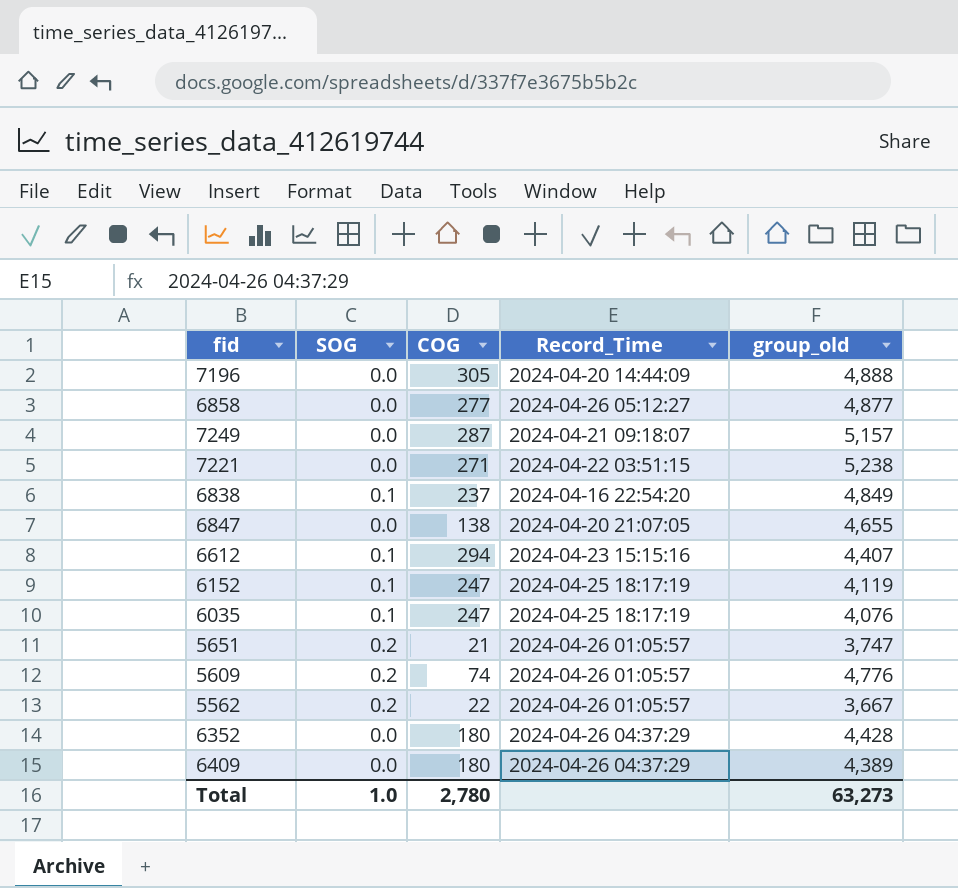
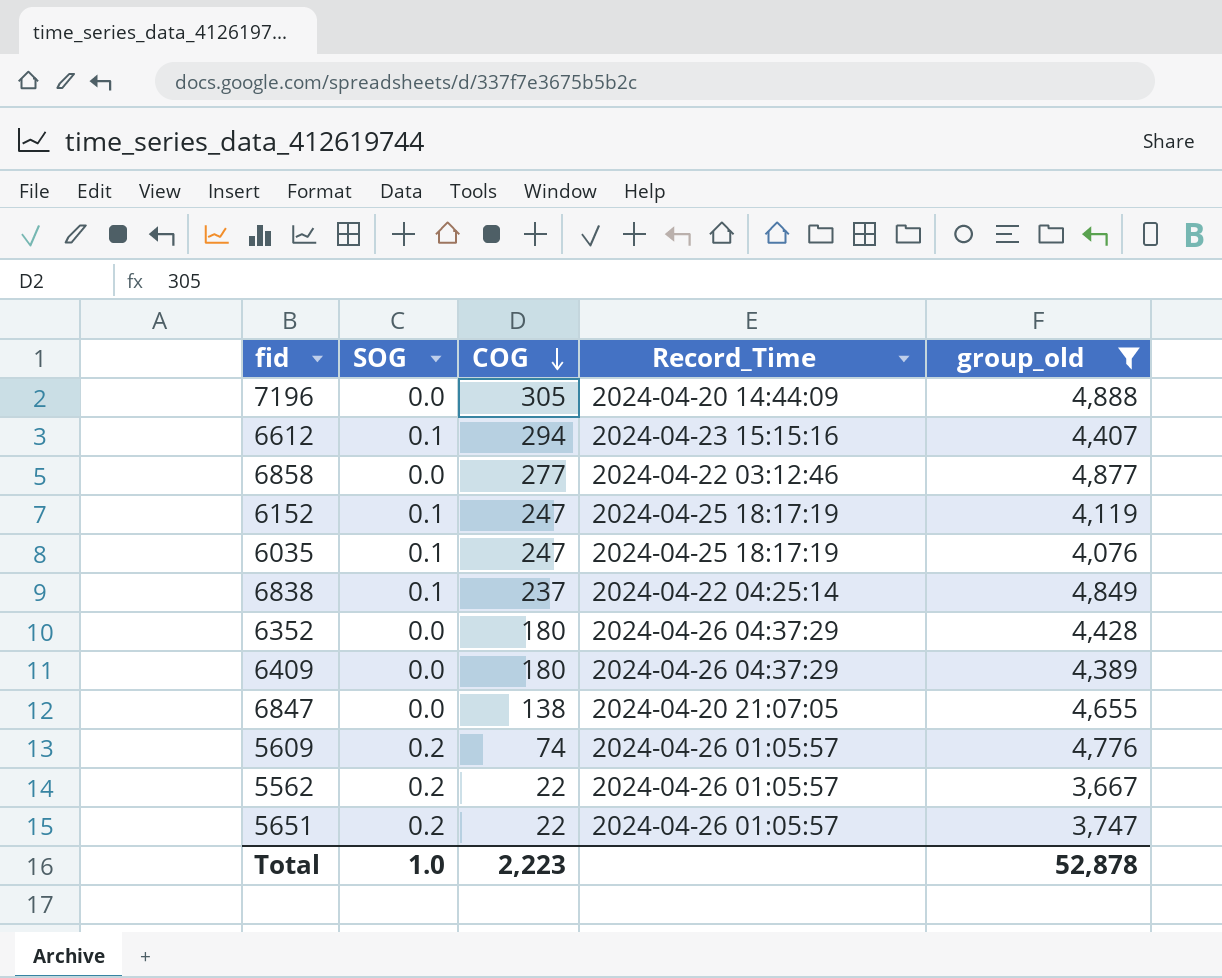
filter: none -> group_old <= 4,888
row order: none -> COG descending
6858 | Record_Time: 2024-04-26 05:12:27 -> 2024-04-22 03:12:46
6838 | Record_Time: 2024-04-16 22:54:20 -> 2024-04-22 04:25:14
5651 | COG: 21 -> 22
Total | COG: 2,780 -> 2,223
Total | group_old: 63,273 -> 52,878

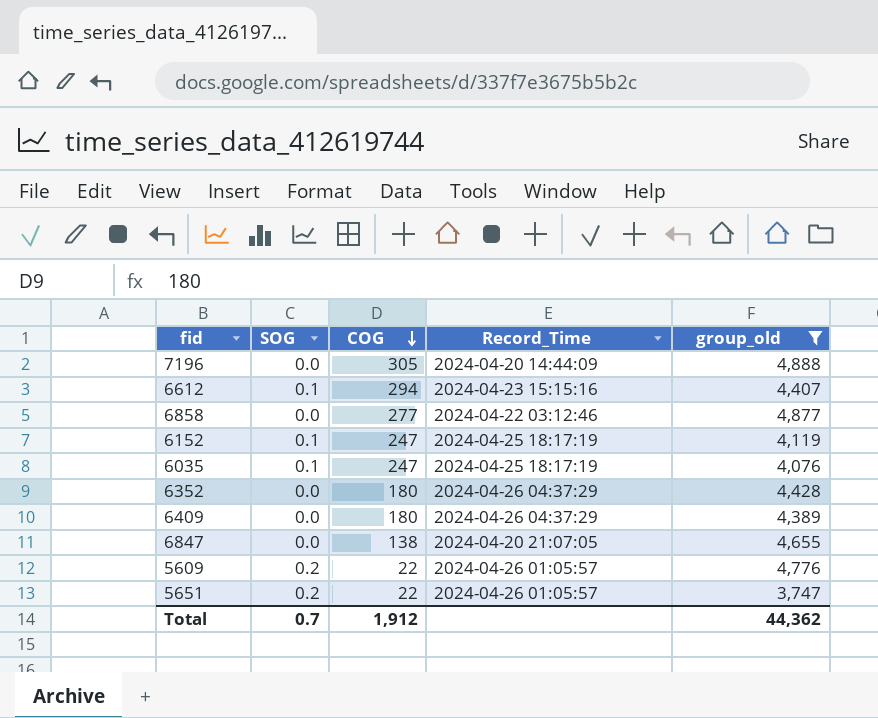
row 6838: 0.1 | 237 | 2024-04-22 04:25:14 | 4,849 -> none
row 5562: 0.2 | 22 | 2024-04-26 01:05:57 | 3,667 -> none
5609 | COG: 74 -> 22
Total | SOG: 1.0 -> 0.7
Total | COG: 2,223 -> 1,912
Total | group_old: 52,878 -> 44,362

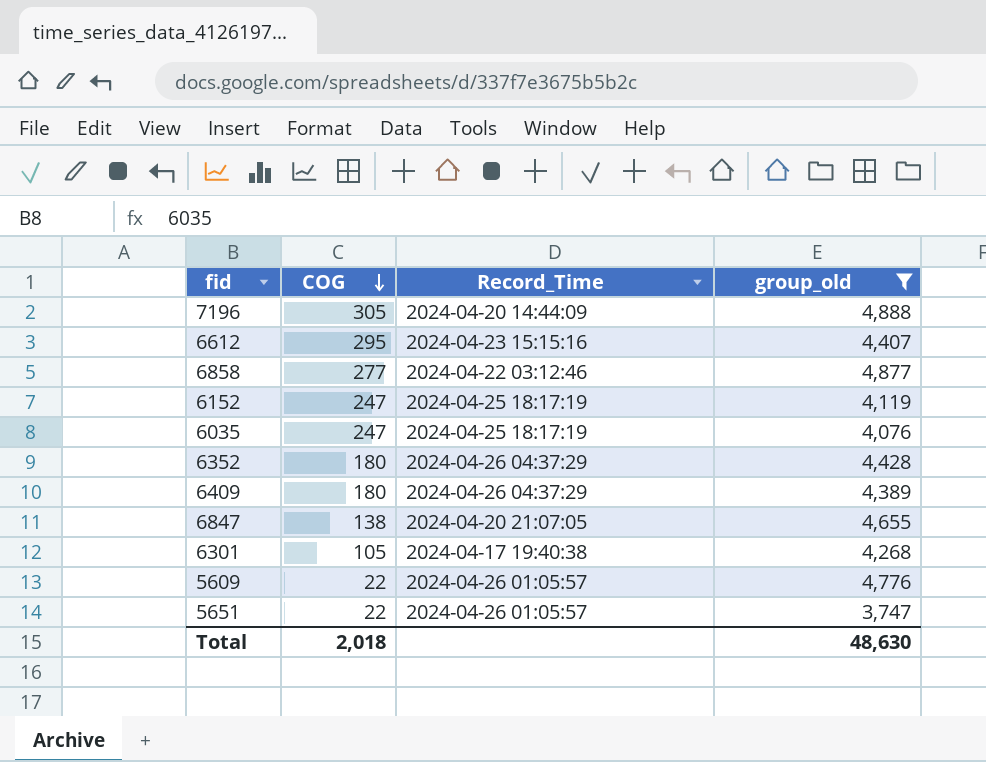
column SOG | position: 2 -> none
6612 | COG: 294 -> 295
row 6301: none -> 105 | 2024-04-17 19:40:38 | 4,268
Total | COG: 1,912 -> 2,018
Total | group_old: 44,362 -> 48,630

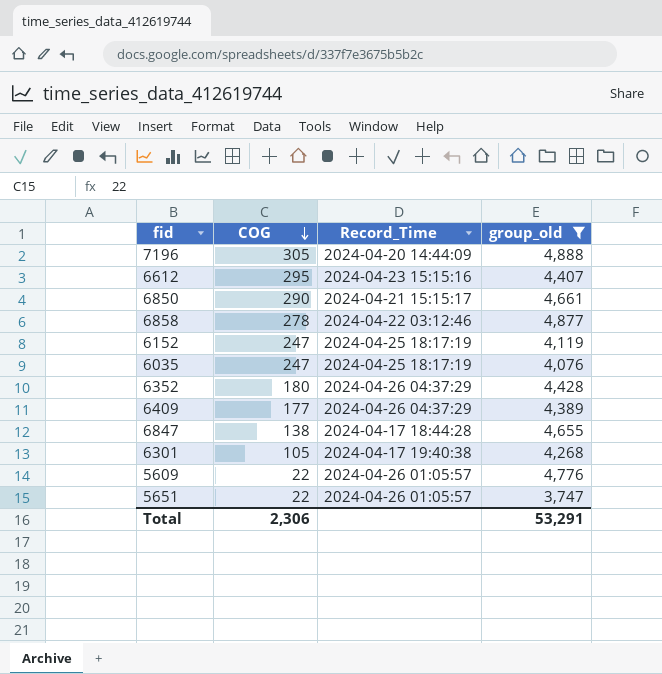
row 6850: none -> 290 | 2024-04-21 15:15:17 | 4,661
6858 | COG: 277 -> 278
6409 | COG: 180 -> 177
6847 | Record_Time: 2024-04-20 21:07:05 -> 2024-04-17 18:44:28
Total | COG: 2,018 -> 2,306
Total | group_old: 48,630 -> 53,291

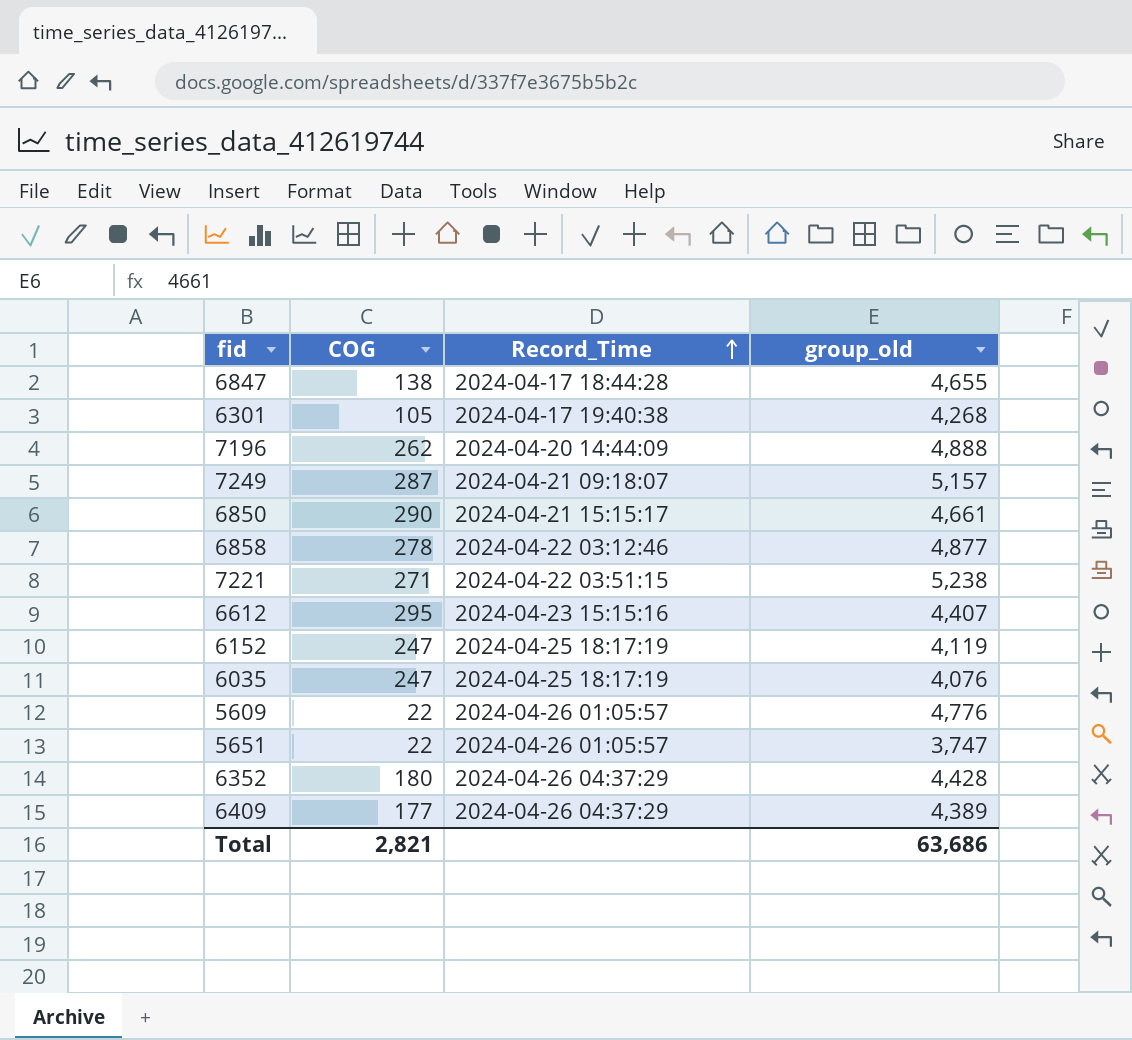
filter: group_old <= 4,888 -> none
row order: COG descending -> Record_Time ascending
7196 | COG: 305 -> 262
Total | COG: 2,306 -> 2,821
Total | group_old: 53,291 -> 63,686

